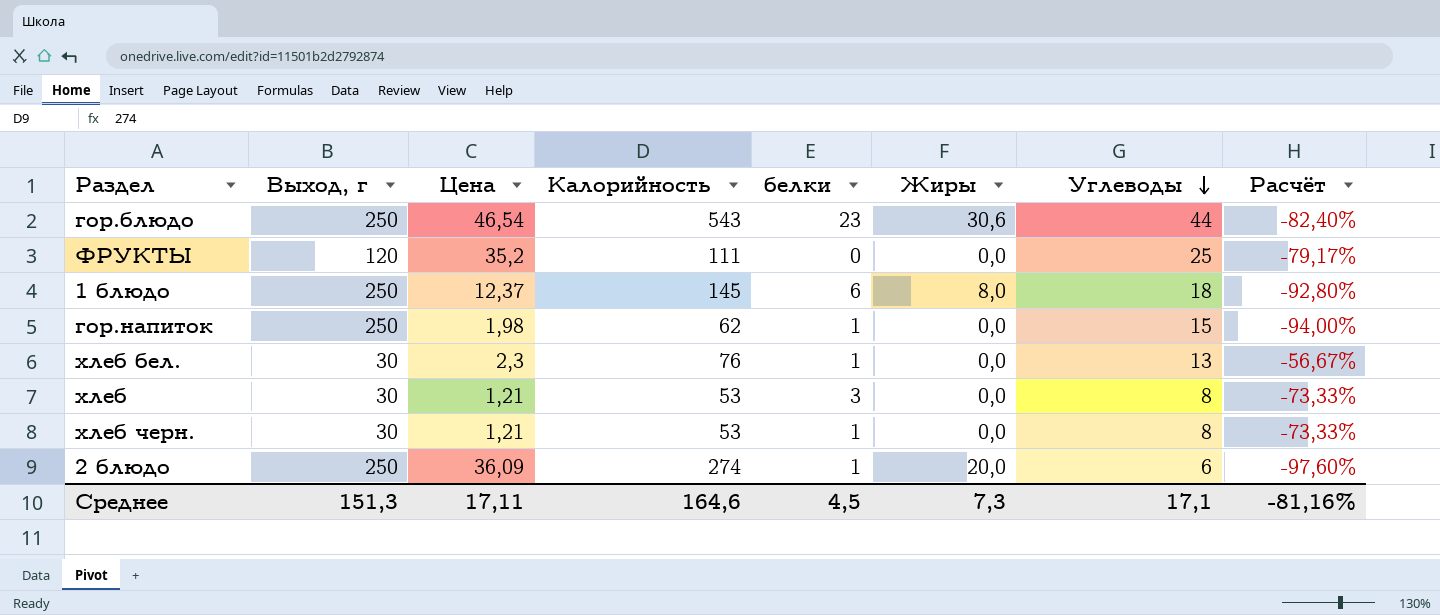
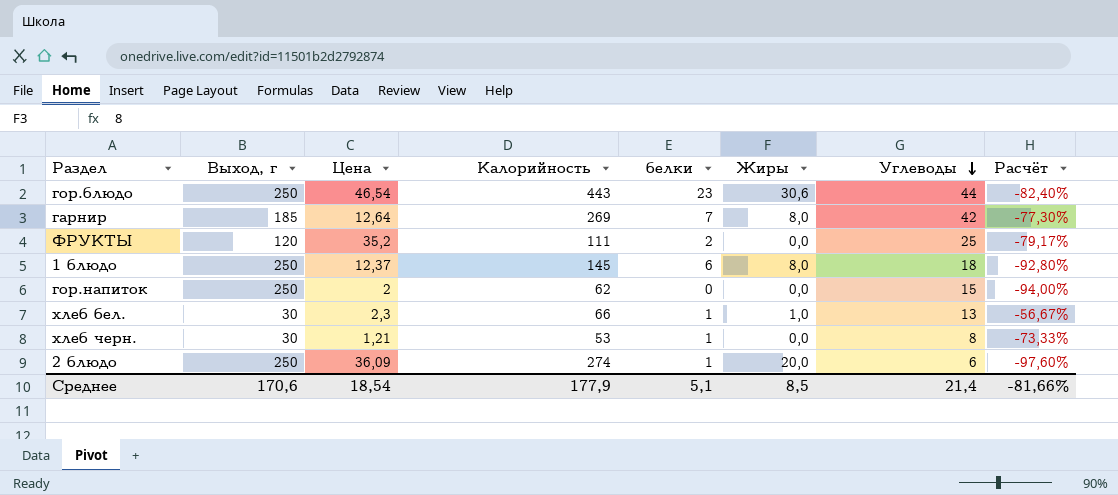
row хлеб: 30 | 1,21 | 53 | 3 | 0,0 | 8 | -73,33% -> none
гор.блюдо | Калорийность: 543 -> 443
row гарнир: none -> 185 | 12,64 | 269 | 7 | 8,0 | 42 | -77,30%
ФРУКТЫ | белки: 0 -> 2
гор.напиток | Цена: 1,98 -> 2
гор.напиток | белки: 1 -> 0
хлеб бел. | Калорийность: 76 -> 66
хлеб бел. | Жиры: 0,0 -> 1,0
Среднее | Выход, г: 151,3 -> 170,6
Среднее | Цена: 17,11 -> 18,54
Среднее | Калорийность: 164,6 -> 177,9
Среднее | белки: 4,5 -> 5,1
Среднее | Жиры: 7,3 -> 8,5
Среднее | Углеводы: 17,1 -> 21,4
Среднее | Расчёт: -81,16% -> -81,66%

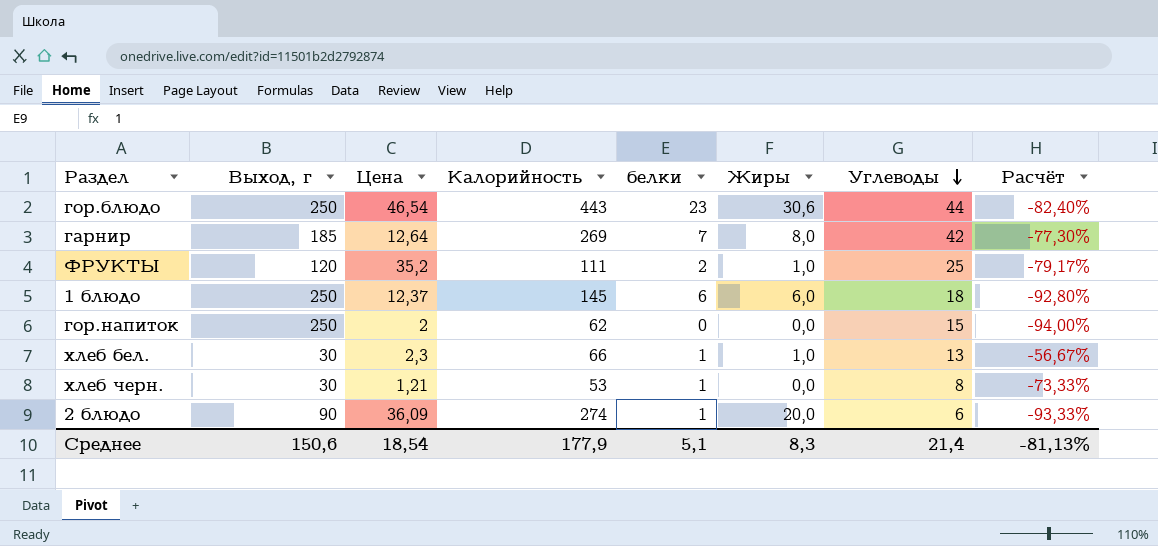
ФРУКТЫ | Жиры: 0,0 -> 1,0
1 блюдо | Жиры: 8,0 -> 6,0
2 блюдо | Выход, г: 250 -> 90
2 блюдо | Расчёт: -97,60% -> -93,33%
Среднее | Выход, г: 170,6 -> 150,6
Среднее | Жиры: 8,5 -> 8,3
Среднее | Расчёт: -81,66% -> -81,13%

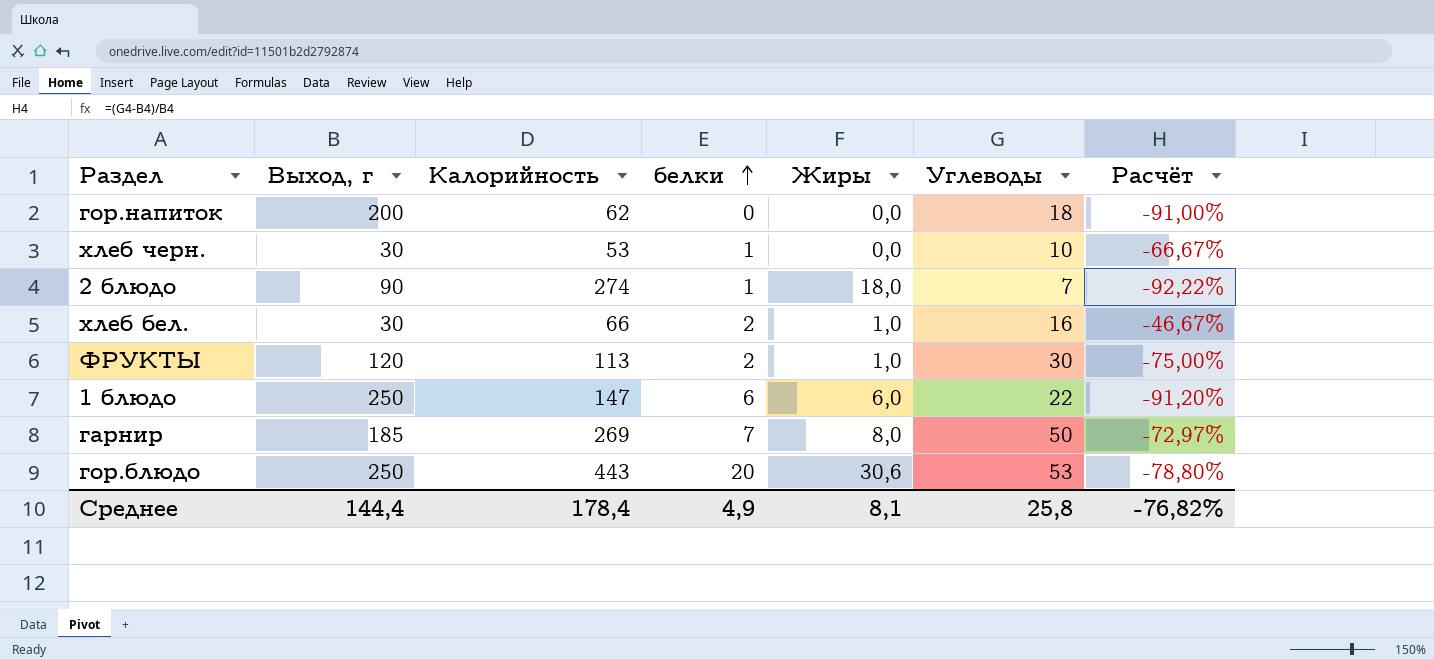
row order: Углеводы descending -> белки ascending
column Цена | position: 3 -> none
гор.напиток | Выход, г: 250 -> 200
гор.напиток | Углеводы: 15 -> 18
гор.напиток | Расчёт: -94,00% -> -91,00%
хлеб черн. | Углеводы: 8 -> 10
хлеб черн. | Расчёт: -73,33% -> -66,67%
2 блюдо | Жиры: 20,0 -> 18,0
2 блюдо | Углеводы: 6 -> 7
2 блюдо | Расчёт: -93,33% -> -92,22%
хлеб бел. | белки: 1 -> 2
хлеб бел. | Углеводы: 13 -> 16
хлеб бел. | Расчёт: -56,67% -> -46,67%
ФРУКТЫ | Калорийность: 111 -> 113
ФРУКТЫ | Углеводы: 25 -> 30
ФРУКТЫ | Расчёт: -79,17% -> -75,00%
1 блюдо | Калорийность: 145 -> 147
1 блюдо | Углеводы: 18 -> 22
1 блюдо | Расчёт: -92,80% -> -91,20%
гарнир | Углеводы: 42 -> 50
гарнир | Расчёт: -77,30% -> -72,97%
гор.блюдо | белки: 23 -> 20
гор.блюдо | Углеводы: 44 -> 53
гор.блюдо | Расчёт: -82,40% -> -78,80%
Среднее | Выход, г: 150,6 -> 144,4
Среднее | Калорийность: 177,9 -> 178,4
Среднее | белки: 5,1 -> 4,9
Среднее | Жиры: 8,3 -> 8,1
Среднее | Углеводы: 21,4 -> 25,8
Среднее | Расчёт: -81,13% -> -76,82%

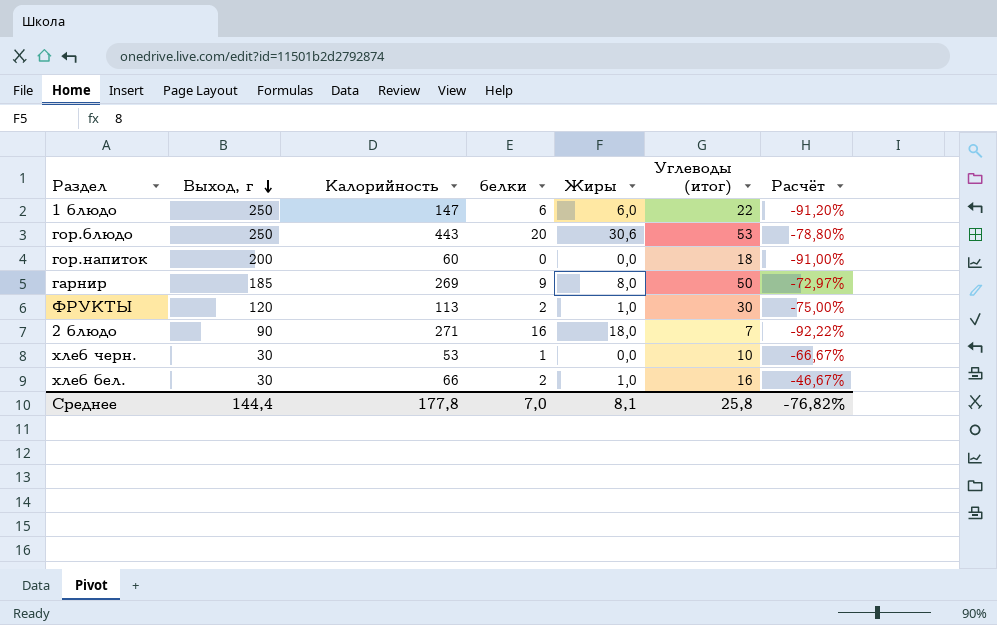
row order: белки ascending -> Выход, г descending
column name: Углеводы -> Углеводы (итог)
гор.напиток | Калорийность: 62 -> 60
гарнир | белки: 7 -> 9
2 блюдо | Калорийность: 274 -> 271
2 блюдо | белки: 1 -> 16
Среднее | Калорийность: 178,4 -> 177,8
Среднее | белки: 4,9 -> 7,0

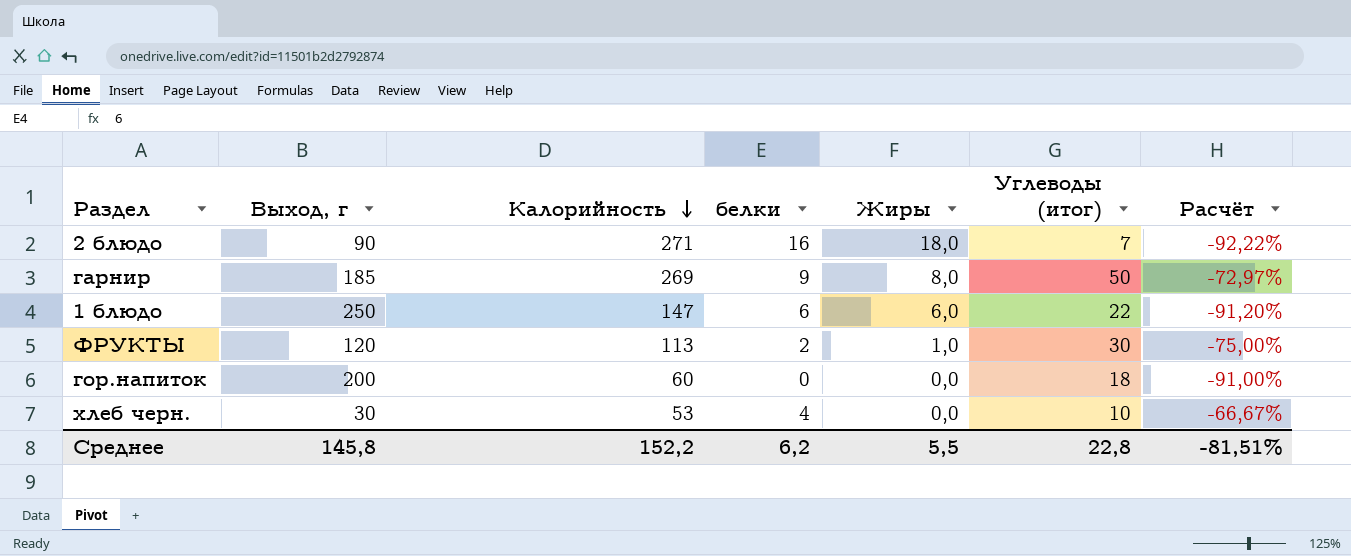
row order: Выход, г descending -> Калорийность descending
row гор.блюдо: 250 | 443 | 20 | 30,6 | 53 | -78,80% -> none
row хлеб бел.: 30 | 66 | 2 | 1,0 | 16 | -46,67% -> none
хлеб черн. | белки: 1 -> 4
Среднее | Выход, г: 144,4 -> 145,8
Среднее | Калорийность: 177,8 -> 152,2
Среднее | белки: 7,0 -> 6,2
Среднее | Жиры: 8,1 -> 5,5
Среднее | Углеводы (итог): 25,8 -> 22,8
Среднее | Расчёт: -76,82% -> -81,51%

